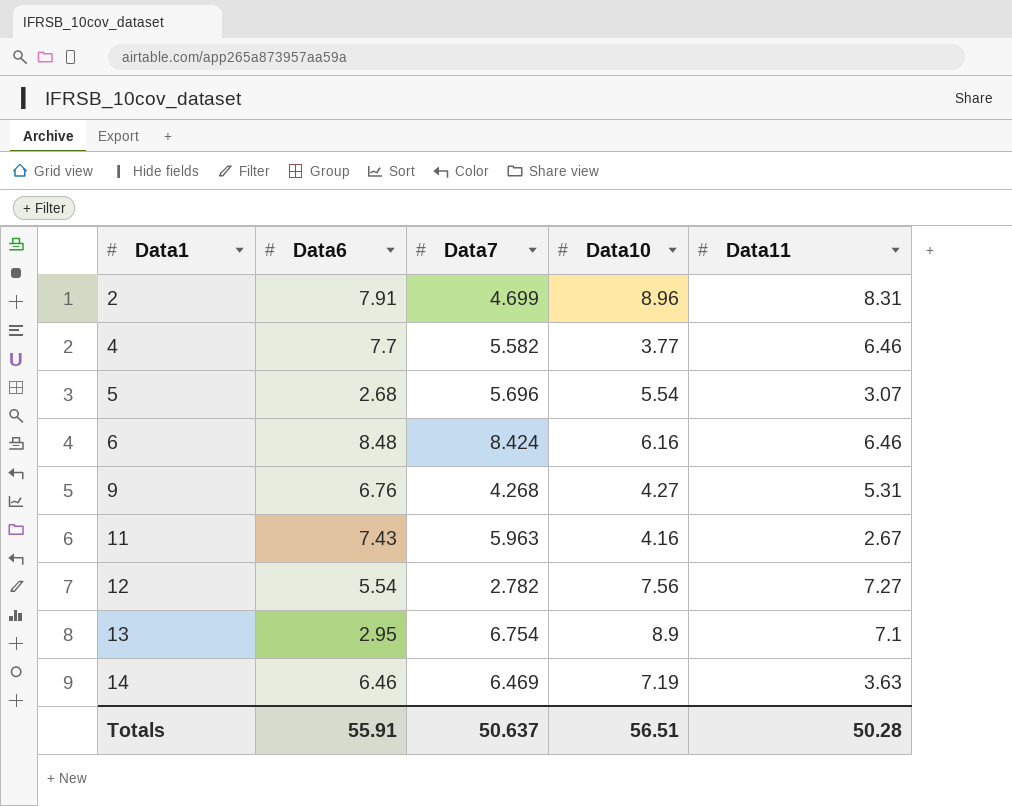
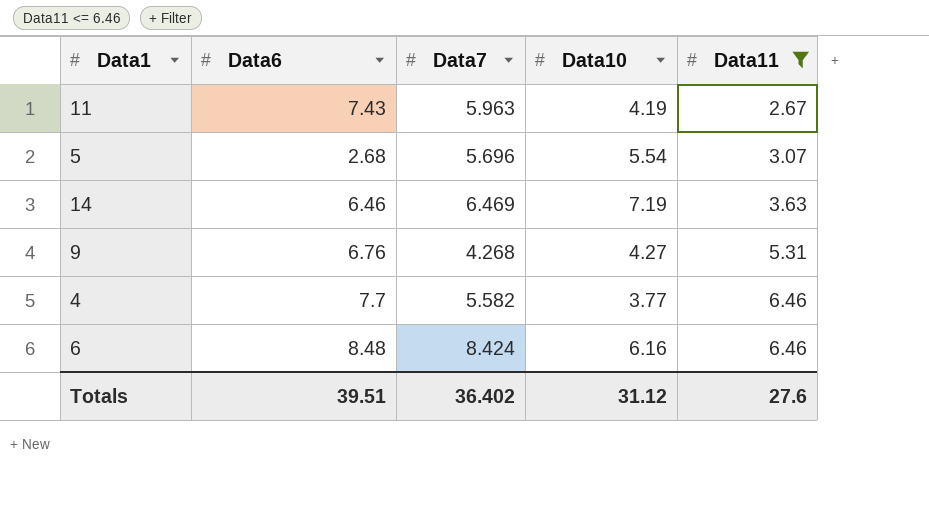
filter: none -> Data11 <= 6.46
row order: Data1 ascending -> Data11 ascending
11 | Data10: 4.16 -> 4.19
Totals | Data6: 55.91 -> 39.51
Totals | Data7: 50.637 -> 36.402
Totals | Data10: 56.51 -> 31.12
Totals | Data11: 50.28 -> 27.6

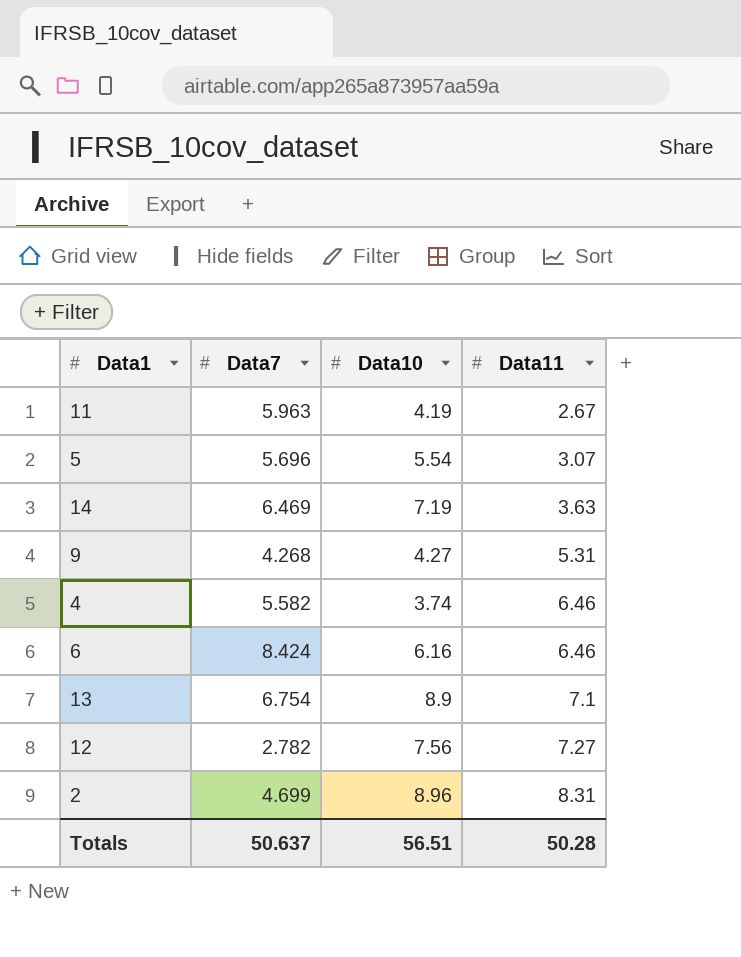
filter: Data11 <= 6.46 -> none
column Data6 | position: 2 -> none
4 | Data10: 3.77 -> 3.74
Totals | Data7: 36.402 -> 50.637
Totals | Data10: 31.12 -> 56.51
Totals | Data11: 27.6 -> 50.28

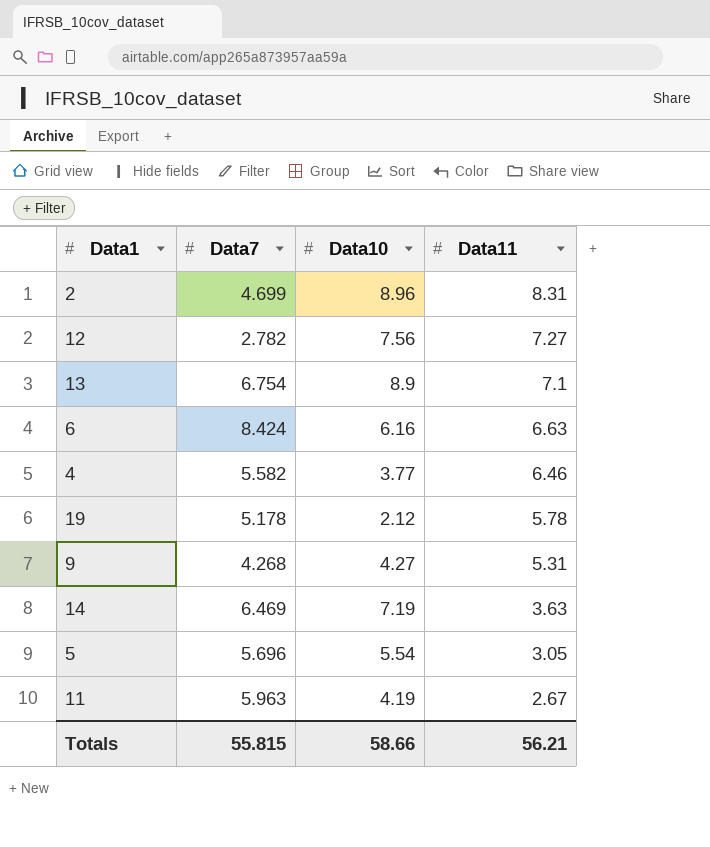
row order: Data11 ascending -> Data11 descending
6 | Data11: 6.46 -> 6.63
4 | Data10: 3.74 -> 3.77
row 19: none -> 5.178 | 2.12 | 5.78
5 | Data11: 3.07 -> 3.05
Totals | Data7: 50.637 -> 55.815
Totals | Data10: 56.51 -> 58.66
Totals | Data11: 50.28 -> 56.21

